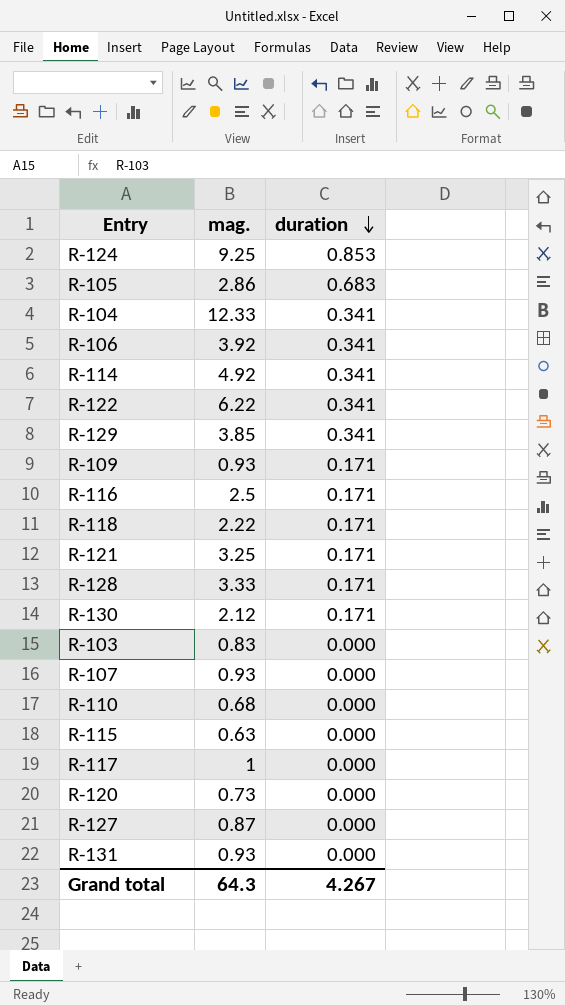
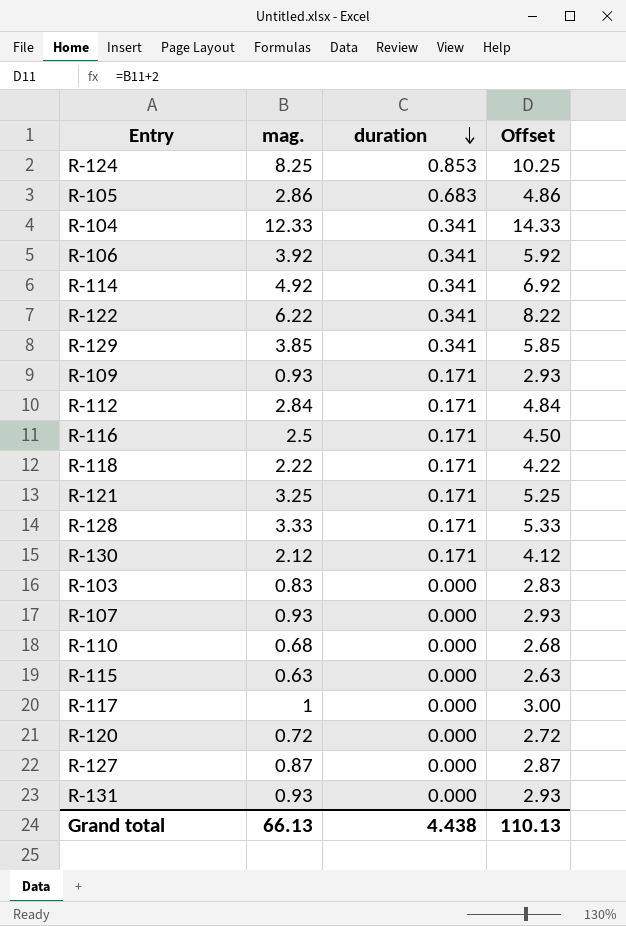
column Offset | formula: none -> [mag.] + 2
R-124 | mag.: 9.25 -> 8.25
row R-112: none -> 2.84 | 0.171 | 4.84
R-120 | mag.: 0.73 -> 0.72
Grand total | mag.: 64.3 -> 66.13
Grand total | duration: 4.267 -> 4.438

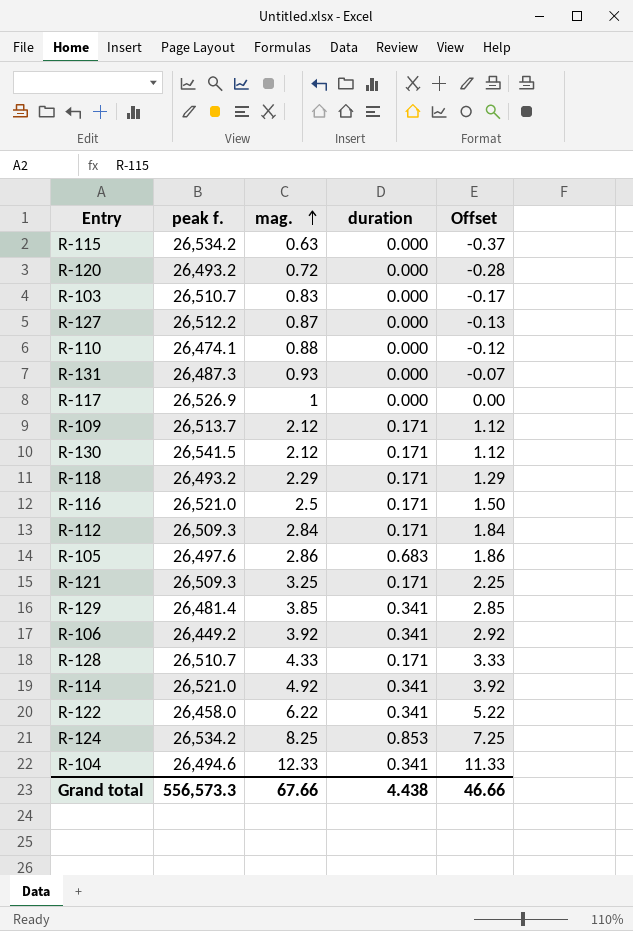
row order: duration descending -> mag. ascending
column peak f. | position: none -> 2
column Offset | formula: [mag.] + 2 -> [mag.] - 1
row R-107: 0.93 | 0.000 | 2.93 -> none
R-110 | mag.: 0.68 -> 0.88
R-109 | mag.: 0.93 -> 2.12
R-118 | mag.: 2.22 -> 2.29
R-128 | mag.: 3.33 -> 4.33
Grand total | mag.: 66.13 -> 67.66
Grand total | Offset: 110.13 -> 46.66

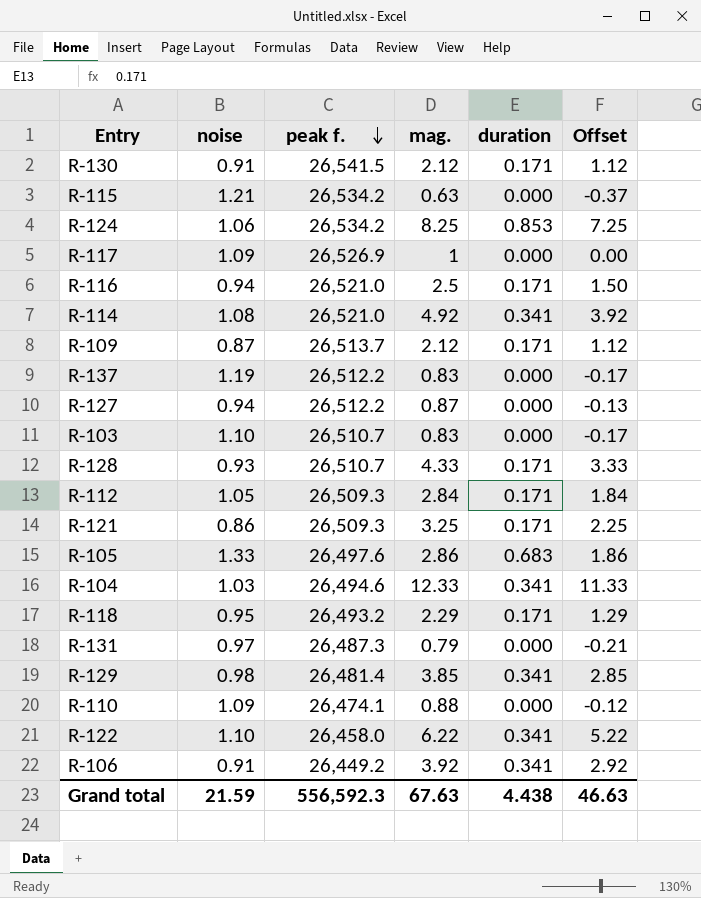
row order: mag. ascending -> peak f. descending
column noise | position: none -> 2
row R-120: 26,493.2 | 0.72 | 0.000 | -0.28 -> none
row R-137: none -> 1.19 | 26,512.2 | 0.83 | 0.000 | -0.17
R-131 | mag.: 0.93 -> 0.79
R-131 | Offset: -0.07 -> -0.21
Grand total | peak f.: 556,573.3 -> 556,592.3
Grand total | mag.: 67.66 -> 67.63
Grand total | Offset: 46.66 -> 46.63

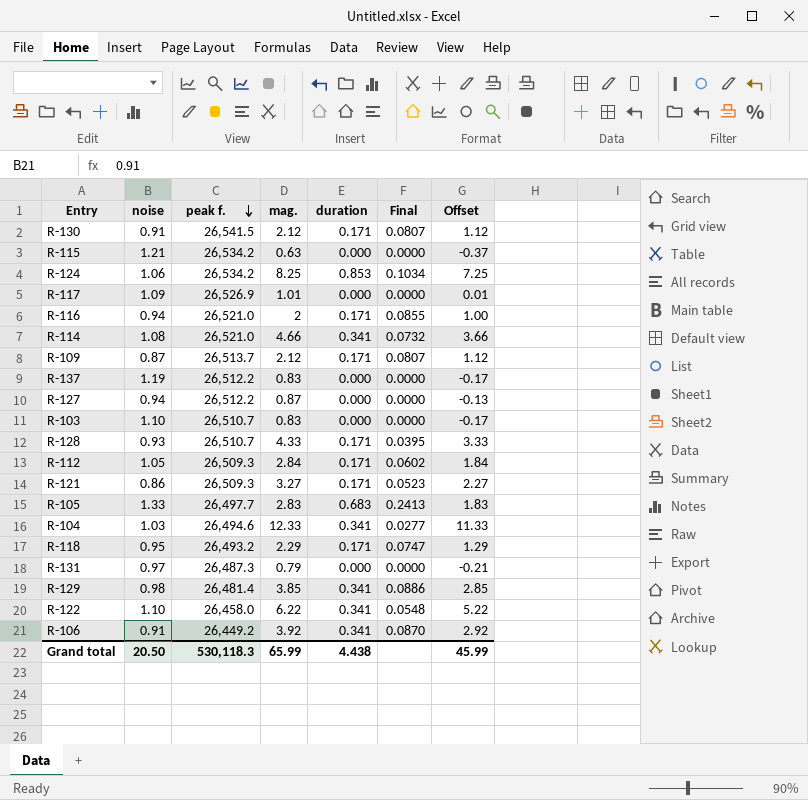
column Final | formula: none -> [duration] / [mag.]
row R-110: 1.09 | 26,474.1 | 0.88 | 0.000 | -0.12 -> none
R-117 | mag.: 1 -> 1.01
R-117 | Offset: 0.00 -> 0.01
R-116 | mag.: 2.5 -> 2
R-116 | Offset: 1.50 -> 1.00
R-114 | mag.: 4.92 -> 4.66
R-114 | Offset: 3.92 -> 3.66
R-121 | mag.: 3.25 -> 3.27
R-121 | Offset: 2.25 -> 2.27
R-105 | peak f.: 26,497.6 -> 26,497.7
R-105 | mag.: 2.86 -> 2.83
R-105 | Offset: 1.86 -> 1.83
Grand total | noise: 21.59 -> 20.50
Grand total | peak f.: 556,592.3 -> 530,118.3
Grand total | mag.: 67.63 -> 65.99
Grand total | Offset: 46.63 -> 45.99

